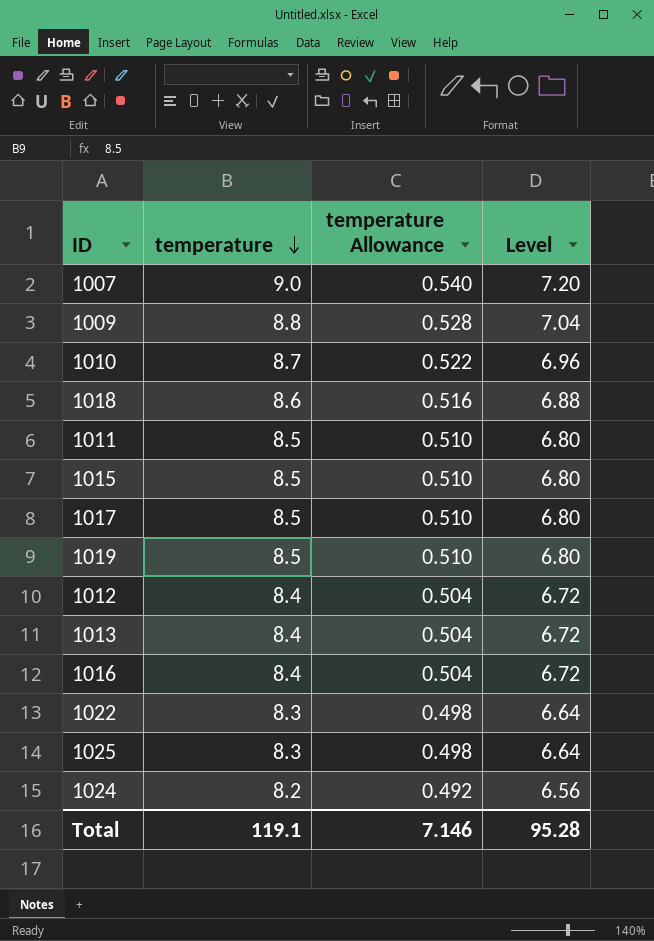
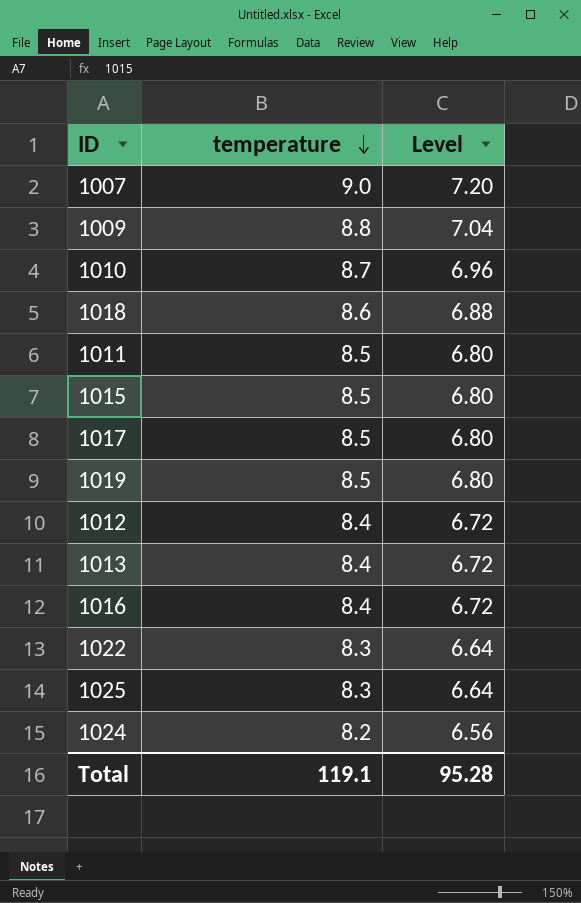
column temperature Allowance | formula: [temperature] * 0.06 -> none

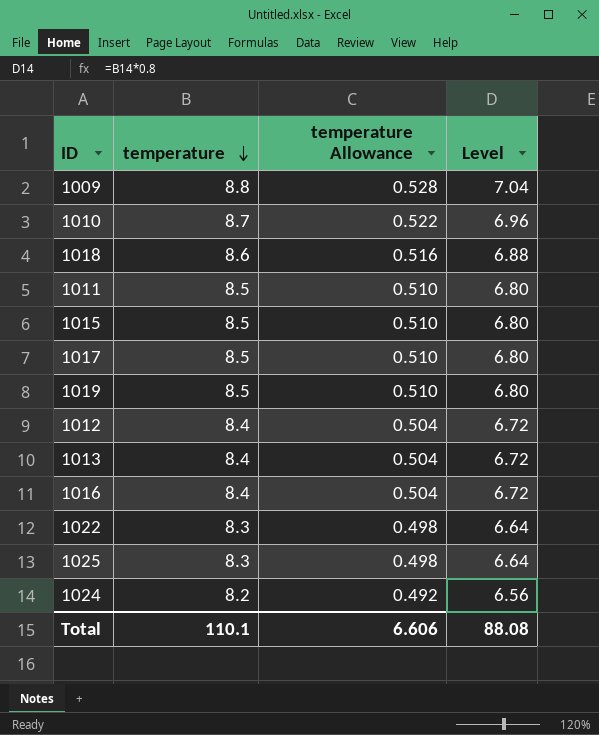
column temperature Allowance | formula: none -> [temperature] * 0.06
row 1007: 9.0 | 7.20 -> none
Total | temperature: 119.1 -> 110.1
Total | Level: 95.28 -> 88.08

